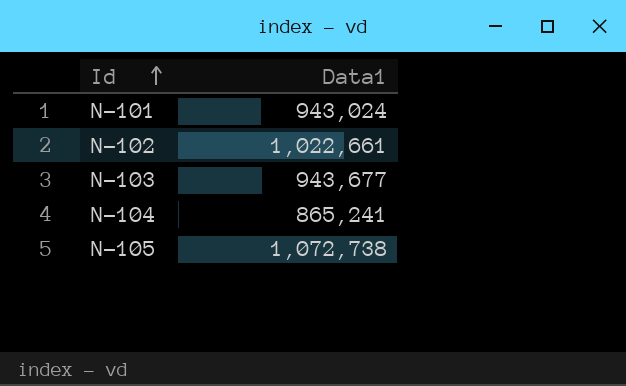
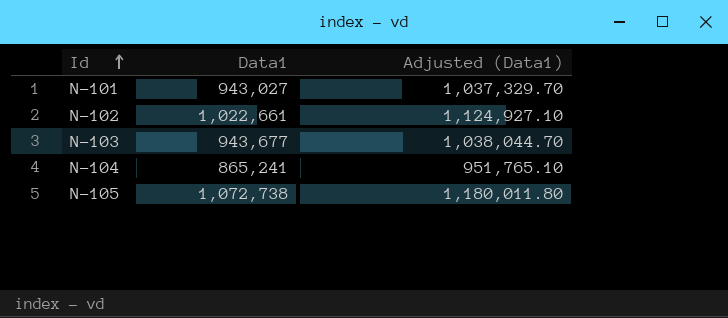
column Adjusted (Data1) | formula: none -> [Data1] * 1.1
N-101 | Data1: 943,024 -> 943,027

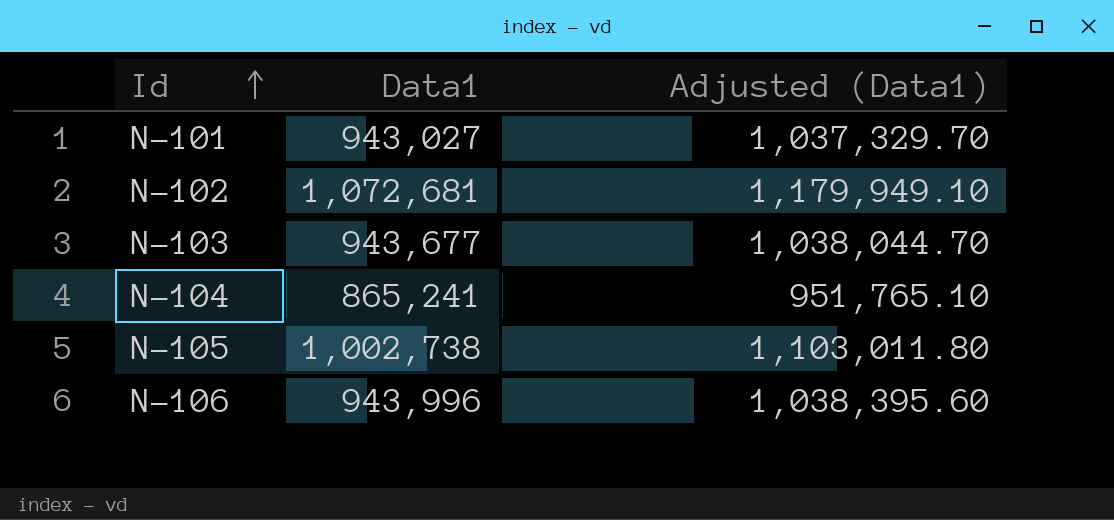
N-102 | Data1: 1,022,661 -> 1,072,681
N-102 | Adjusted (Data1): 1,124,927.10 -> 1,179,949.10
N-105 | Data1: 1,072,738 -> 1,002,738
N-105 | Adjusted (Data1): 1,180,011.80 -> 1,103,011.80
row N-106: none -> 943,996 | 1,038,395.60

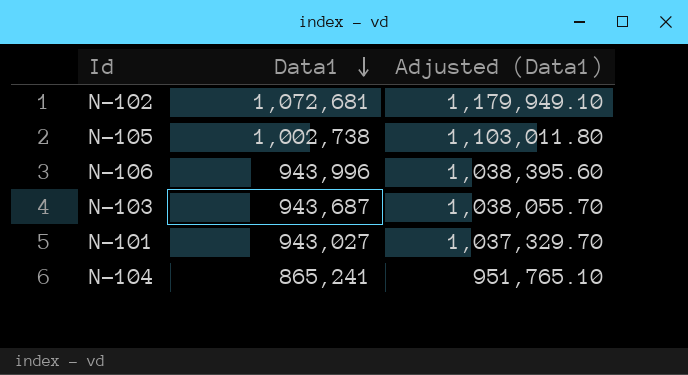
row order: Id ascending -> Data1 descending
N-103 | Data1: 943,677 -> 943,687
N-103 | Adjusted (Data1): 1,038,044.70 -> 1,038,055.70

